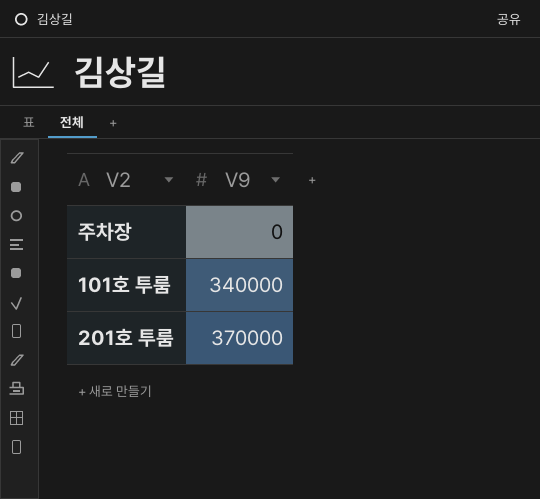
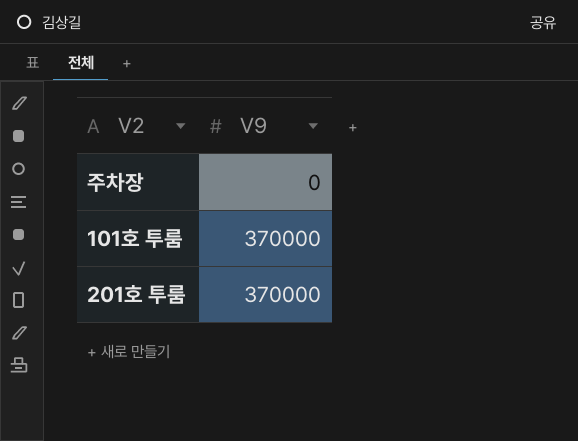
101호 투룸 | V9: 340000 -> 370000

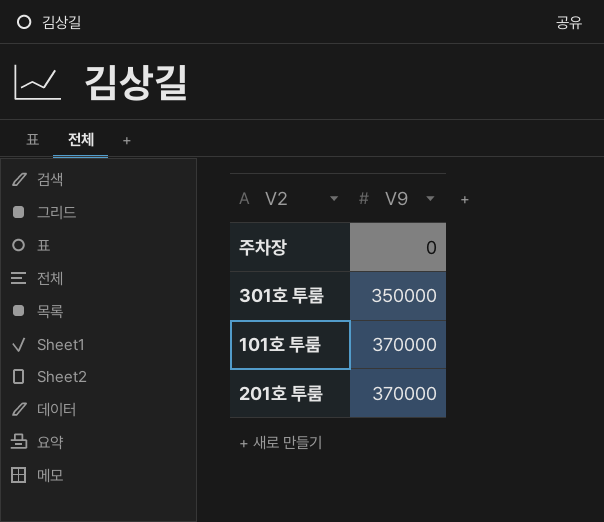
row 301호 투룸: none -> 350000

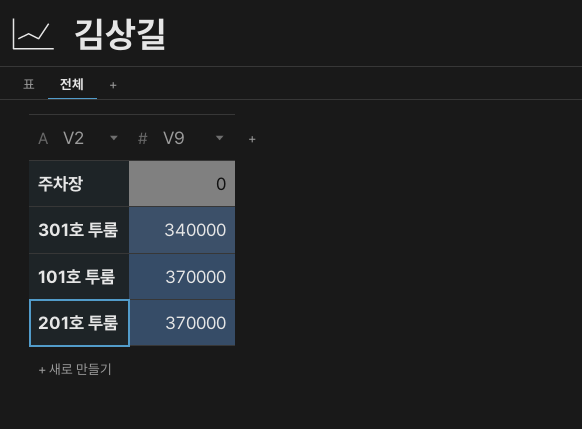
301호 투룸 | V9: 350000 -> 340000

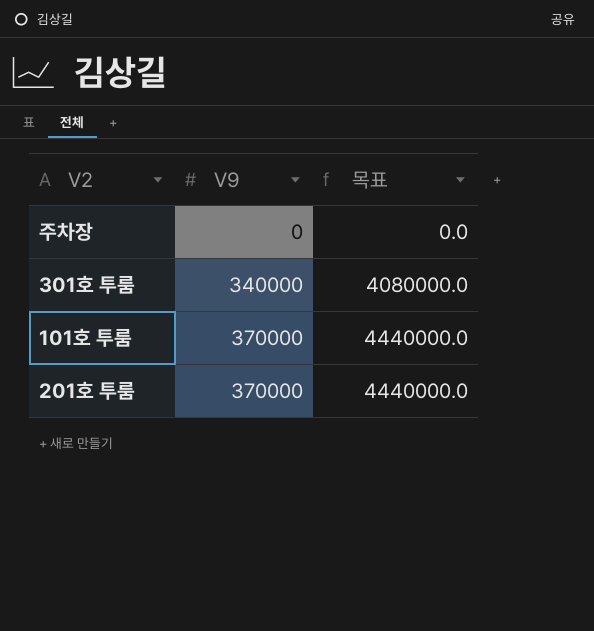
column 목표 | formula: none -> [V9] * 12

